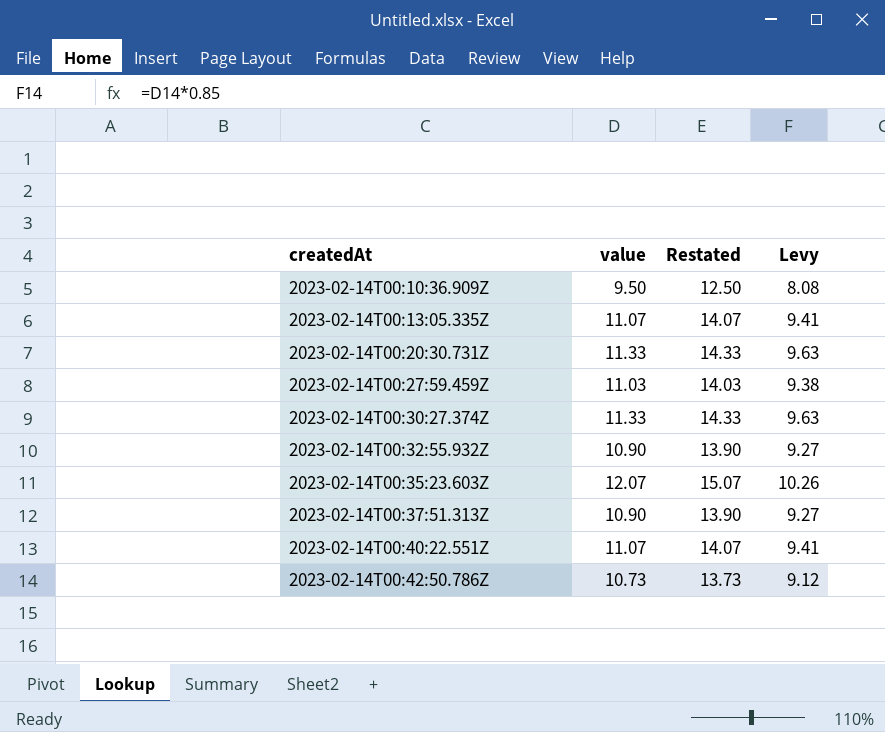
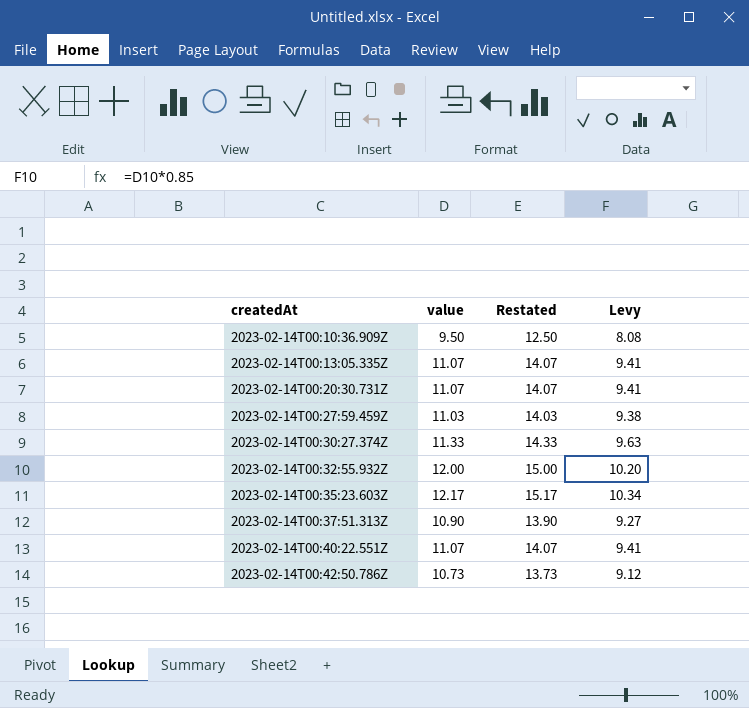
2023-02-14T00:20:30.731Z | value: 11.33 -> 11.07
2023-02-14T00:20:30.731Z | Restated: 14.33 -> 14.07
2023-02-14T00:20:30.731Z | Levy: 9.63 -> 9.41
2023-02-14T00:32:55.932Z | value: 10.90 -> 12.00
2023-02-14T00:32:55.932Z | Restated: 13.90 -> 15.00
2023-02-14T00:32:55.932Z | Levy: 9.27 -> 10.20
2023-02-14T00:35:23.603Z | value: 12.07 -> 12.17
2023-02-14T00:35:23.603Z | Restated: 15.07 -> 15.17
2023-02-14T00:35:23.603Z | Levy: 10.26 -> 10.34

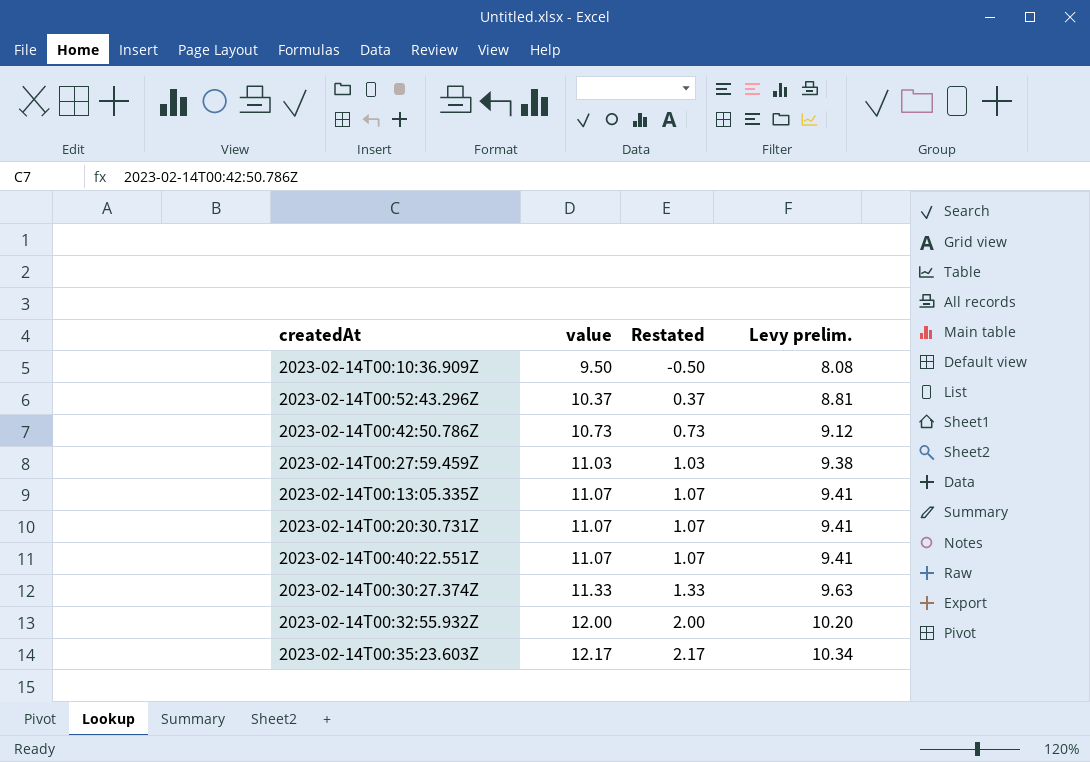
row order: createdAt ascending -> value ascending
column Restated | formula: [value] + 3 -> [value] - 10
column name: Levy -> Levy prelim.
row 2023-02-14T00:37:51.313Z: 10.90 | 13.90 | 9.27 -> none
row 2023-02-14T00:52:43.296Z: none -> 10.37 | 0.37 | 8.81

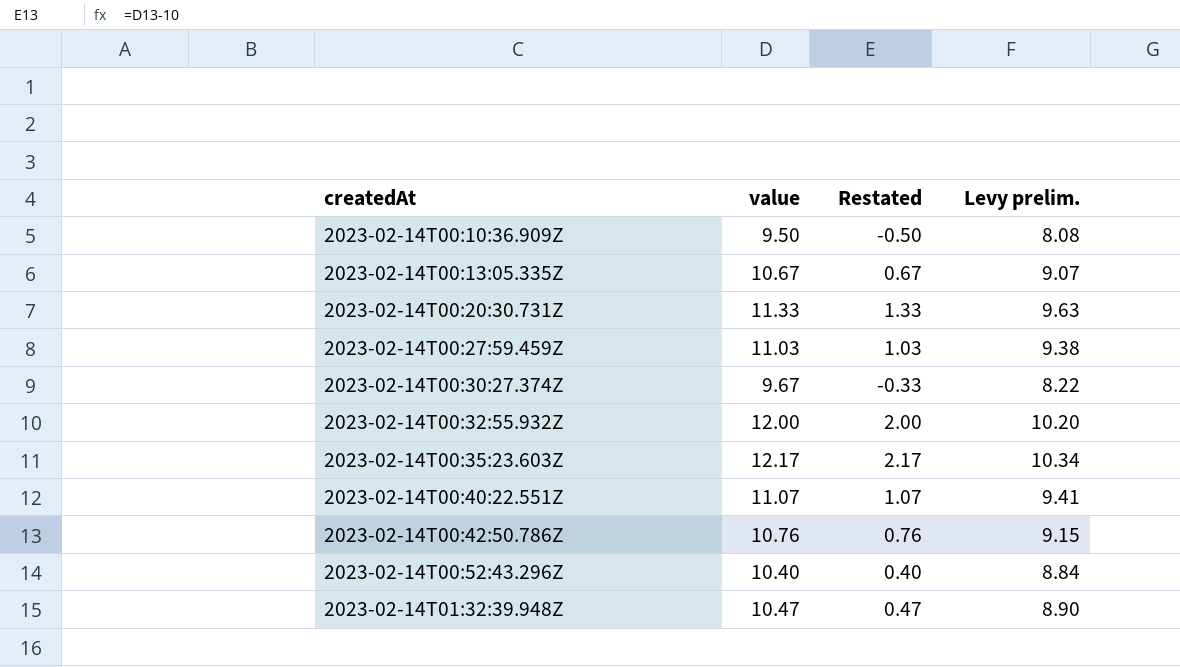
row order: value ascending -> createdAt ascending
2023-02-14T00:13:05.335Z | value: 11.07 -> 10.67
2023-02-14T00:13:05.335Z | Restated: 1.07 -> 0.67
2023-02-14T00:13:05.335Z | Levy prelim.: 9.41 -> 9.07
2023-02-14T00:20:30.731Z | value: 11.07 -> 11.33
2023-02-14T00:20:30.731Z | Restated: 1.07 -> 1.33
2023-02-14T00:20:30.731Z | Levy prelim.: 9.41 -> 9.63
2023-02-14T00:30:27.374Z | value: 11.33 -> 9.67
2023-02-14T00:30:27.374Z | Restated: 1.33 -> -0.33
2023-02-14T00:30:27.374Z | Levy prelim.: 9.63 -> 8.22
2023-02-14T00:42:50.786Z | value: 10.73 -> 10.76
2023-02-14T00:42:50.786Z | Restated: 0.73 -> 0.76
2023-02-14T00:42:50.786Z | Levy prelim.: 9.12 -> 9.15
2023-02-14T00:52:43.296Z | value: 10.37 -> 10.40
2023-02-14T00:52:43.296Z | Restated: 0.37 -> 0.40
2023-02-14T00:52:43.296Z | Levy prelim.: 8.81 -> 8.84
row 2023-02-14T01:32:39.948Z: none -> 10.47 | 0.47 | 8.90

